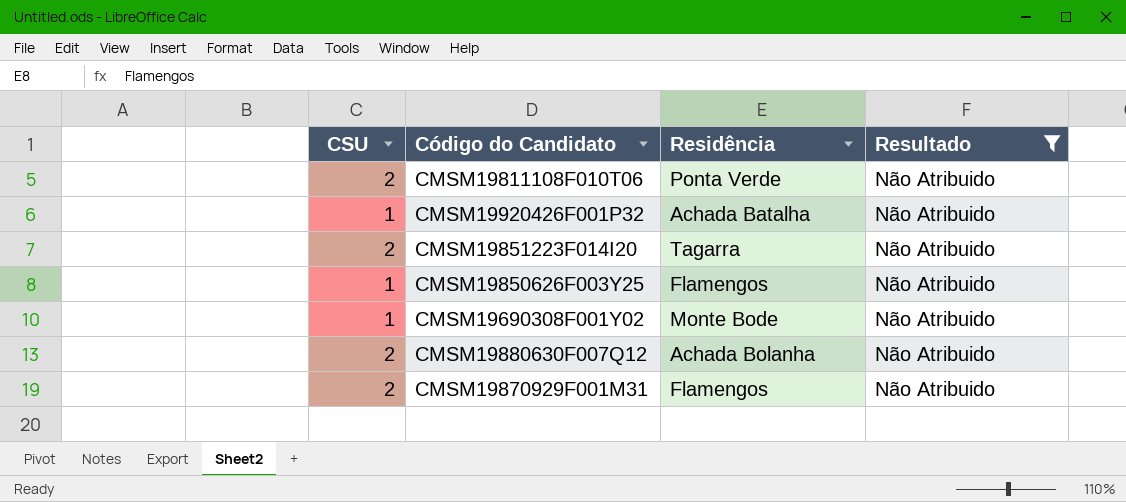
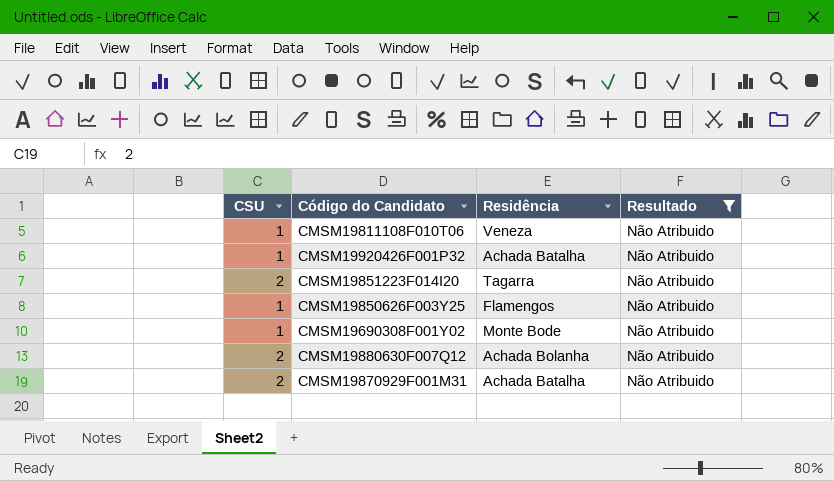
CMSM19811108F010T06 | CSU: 2 -> 1
CMSM19811108F010T06 | Residência: Ponta Verde -> Veneza
CMSM19870929F001M31 | Residência: Flamengos -> Achada Batalha

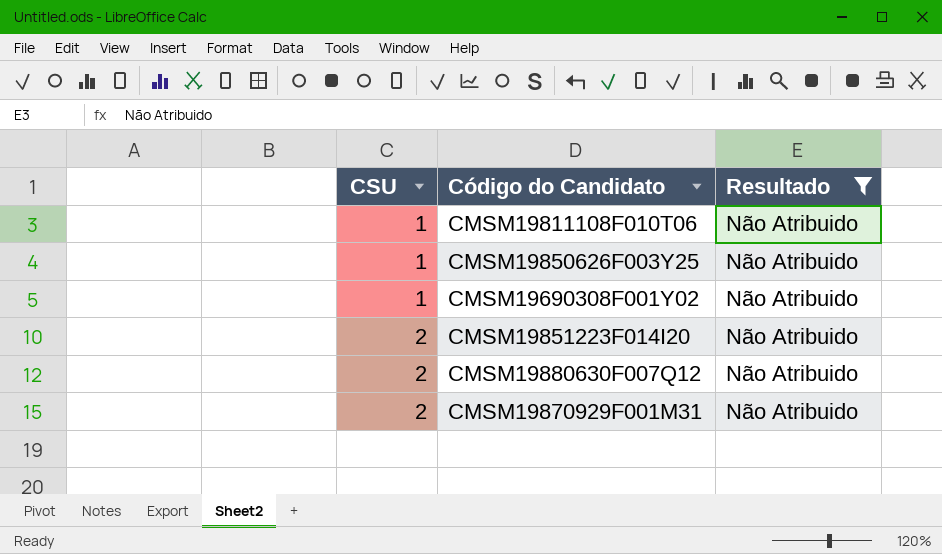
row order: none -> CSU ascending
column Residência | position: 3 -> none
row CMSM19920426F001P32: 1 | Achada Batalha | Não Atribuido -> none

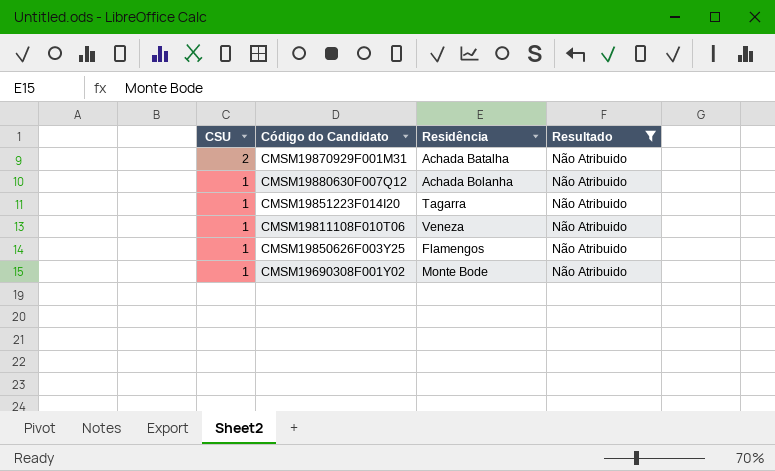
row order: CSU ascending -> CSU descending
column Residência | position: none -> 3
CMSM19880630F007Q12 | CSU: 2 -> 1
CMSM19851223F014I20 | CSU: 2 -> 1

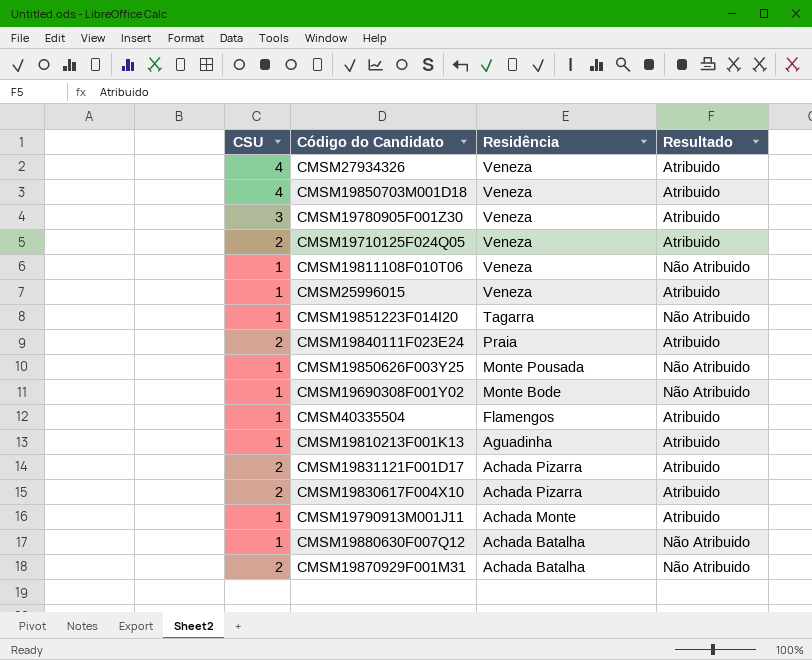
filter: Resultado = Não Atribuido -> none
row order: CSU descending -> Residência descending
CMSM19850626F003Y25 | Residência: Flamengos -> Monte Pousada
CMSM19880630F007Q12 | Residência: Achada Bolanha -> Achada Batalha

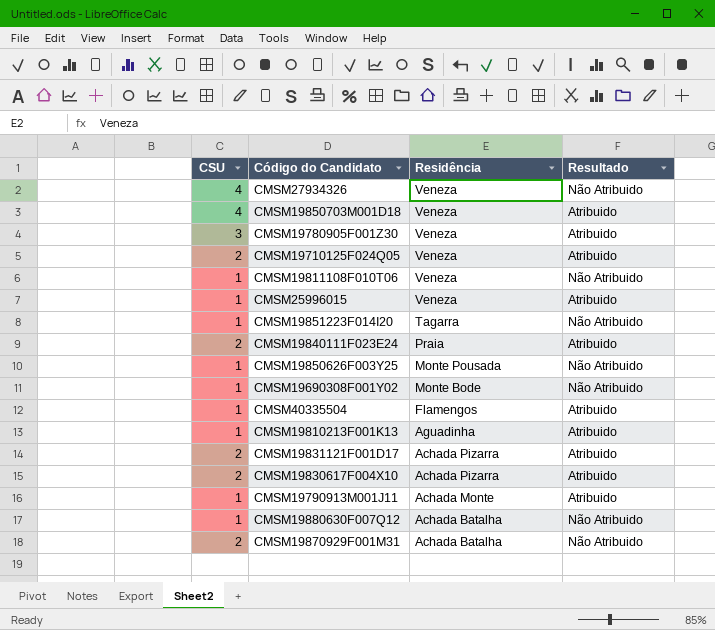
CMSM27934326 | Resultado: Atribuido -> Não Atribuido

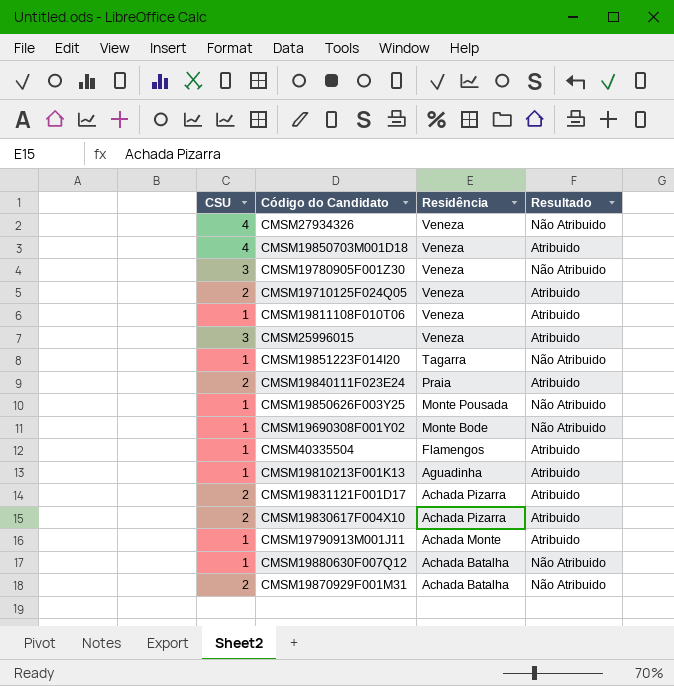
CMSM19780905F001Z30 | Resultado: Atribuido -> Não Atribuido
CMSM19811108F010T06 | Resultado: Não Atribuido -> Atribuido
CMSM25996015 | CSU: 1 -> 3

